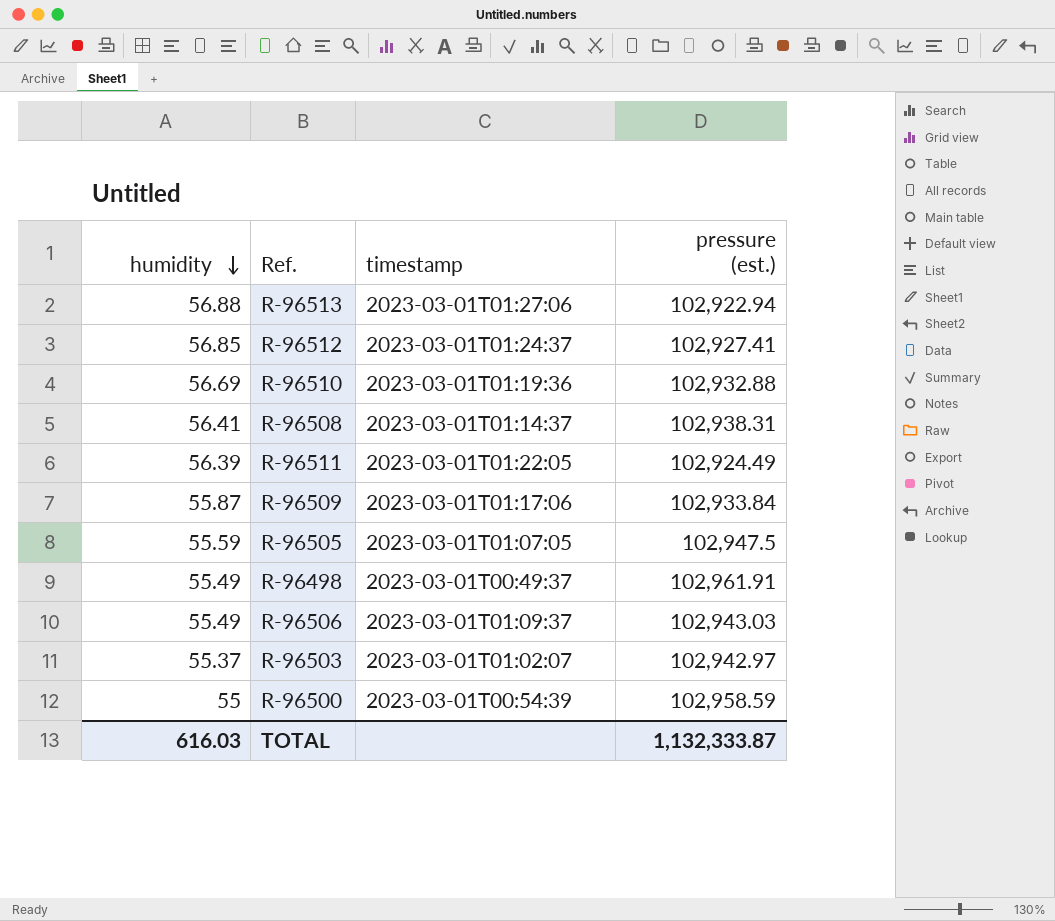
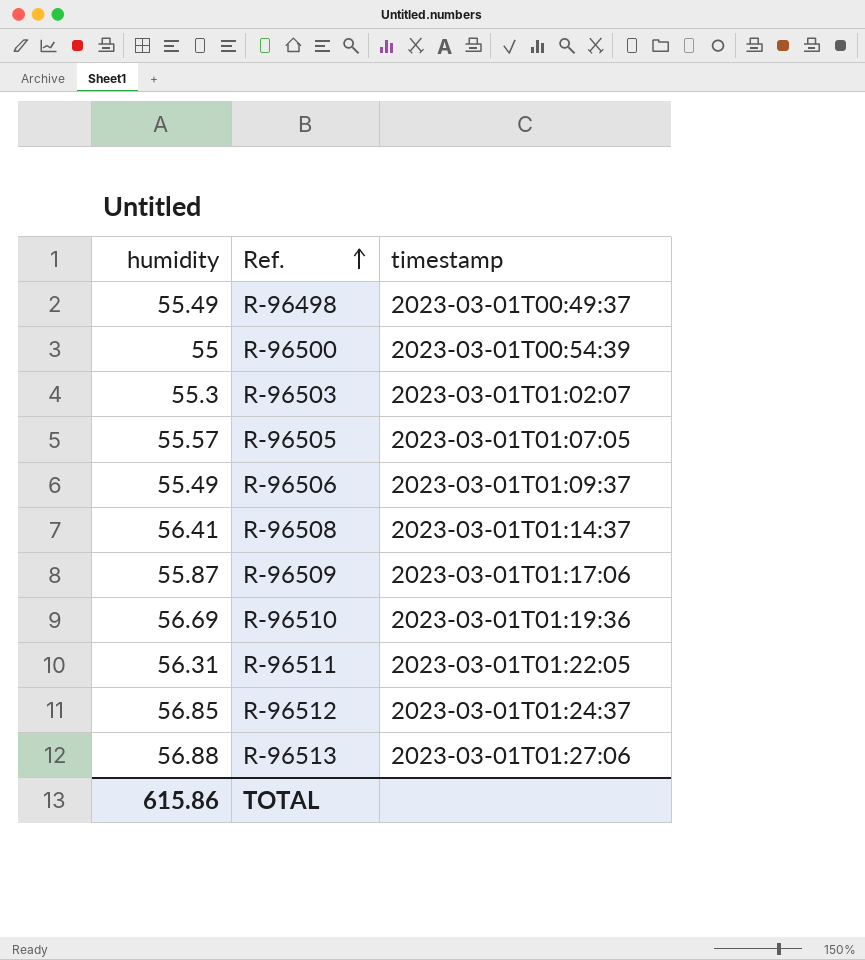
row order: humidity descending -> Ref. ascending
column pressure (est.) | position: 4 -> none
R-96503 | humidity: 55.37 -> 55.3
R-96505 | humidity: 55.59 -> 55.57
R-96511 | humidity: 56.39 -> 56.31
TOTAL | humidity: 616.03 -> 615.86

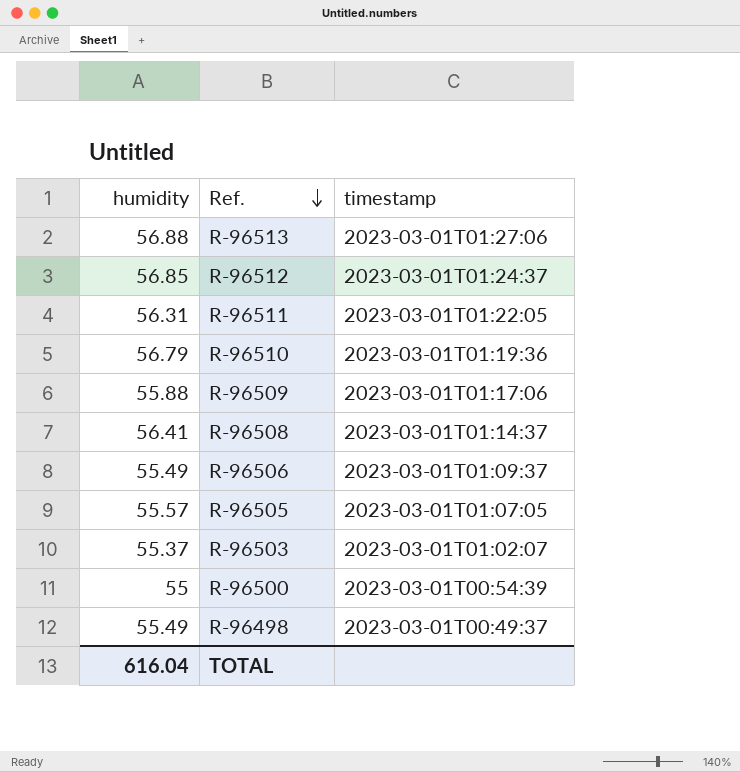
row order: Ref. ascending -> Ref. descending
R-96510 | humidity: 56.69 -> 56.79
R-96509 | humidity: 55.87 -> 55.88
R-96503 | humidity: 55.3 -> 55.37
TOTAL | humidity: 615.86 -> 616.04

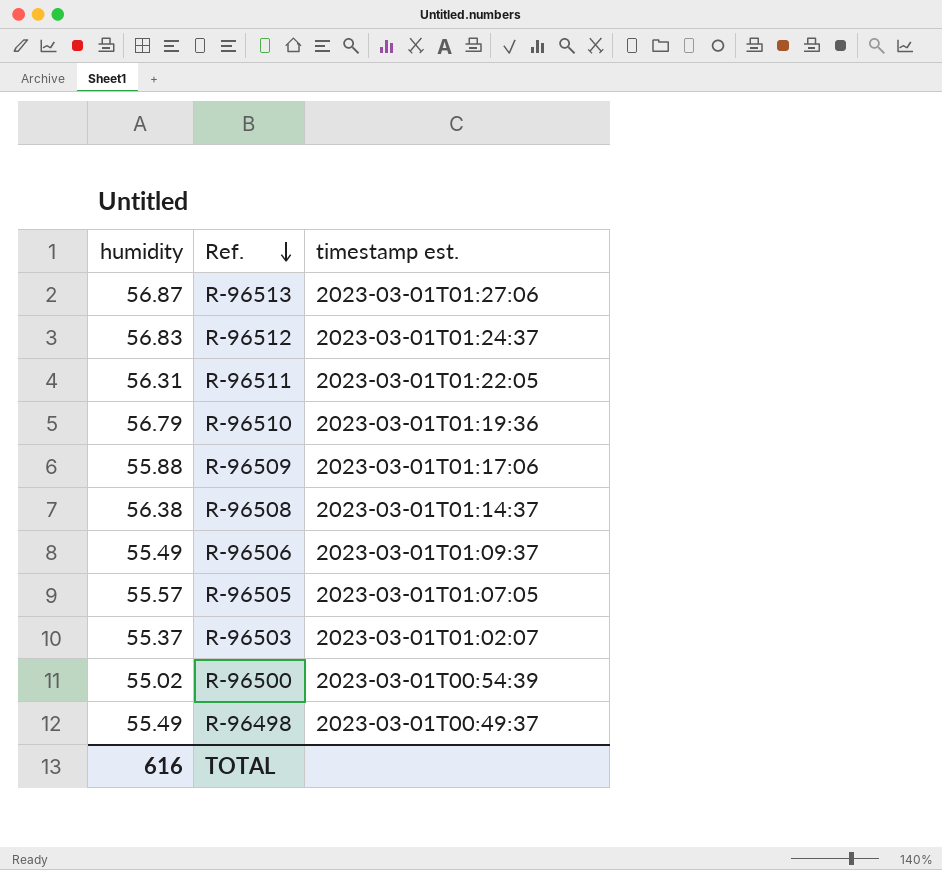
column name: timestamp -> timestamp est.
R-96513 | humidity: 56.88 -> 56.87
R-96512 | humidity: 56.85 -> 56.83
R-96508 | humidity: 56.41 -> 56.38
R-96500 | humidity: 55 -> 55.02
TOTAL | humidity: 616.04 -> 616

